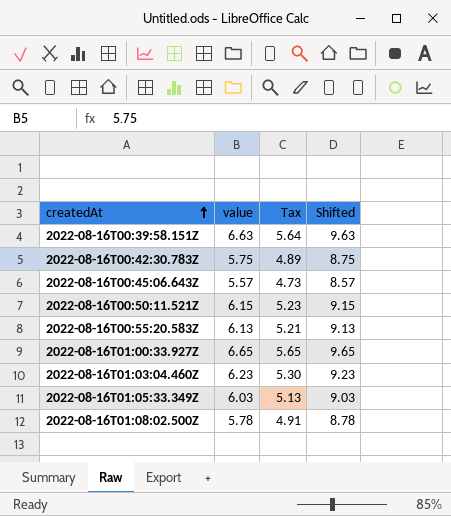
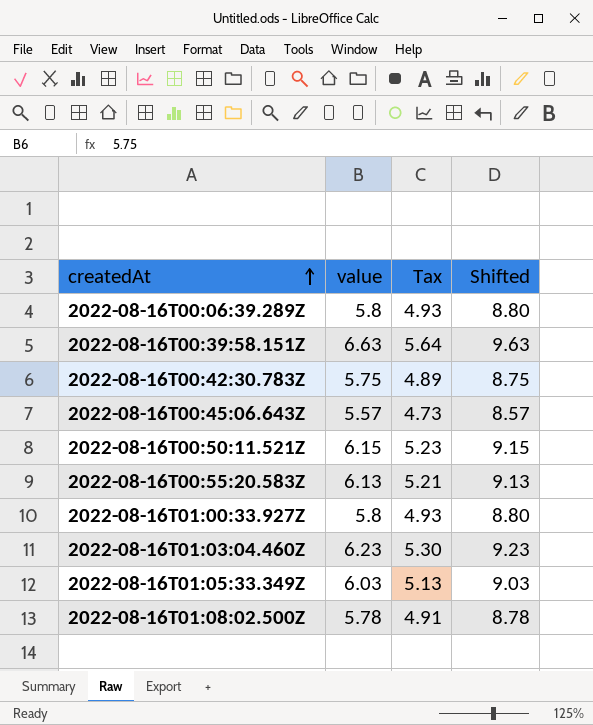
row 2022-08-16T00:06:39.289Z: none -> 5.8 | 4.93 | 8.80
2022-08-16T01:00:33.927Z | value: 6.65 -> 5.8
2022-08-16T01:00:33.927Z | Tax: 5.65 -> 4.93
2022-08-16T01:00:33.927Z | Shifted: 9.65 -> 8.80

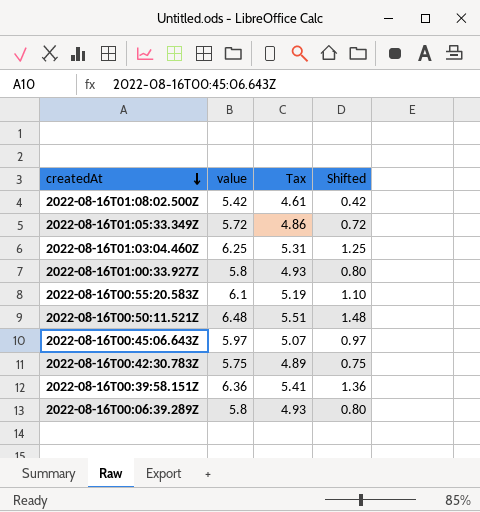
row order: createdAt ascending -> createdAt descending
column Shifted | formula: [value] + 3 -> [value] - 5
2022-08-16T01:08:02.500Z | value: 5.78 -> 5.42
2022-08-16T01:08:02.500Z | Tax: 4.91 -> 4.61
2022-08-16T01:05:33.349Z | value: 6.03 -> 5.72
2022-08-16T01:05:33.349Z | Tax: 5.13 -> 4.86
2022-08-16T01:03:04.460Z | value: 6.23 -> 6.25
2022-08-16T01:03:04.460Z | Tax: 5.30 -> 5.31
2022-08-16T00:55:20.583Z | value: 6.13 -> 6.1
2022-08-16T00:55:20.583Z | Tax: 5.21 -> 5.19
2022-08-16T00:50:11.521Z | value: 6.15 -> 6.48
2022-08-16T00:50:11.521Z | Tax: 5.23 -> 5.51
2022-08-16T00:45:06.643Z | value: 5.57 -> 5.97
2022-08-16T00:45:06.643Z | Tax: 4.73 -> 5.07
2022-08-16T00:39:58.151Z | value: 6.63 -> 6.36
2022-08-16T00:39:58.151Z | Tax: 5.64 -> 5.41

